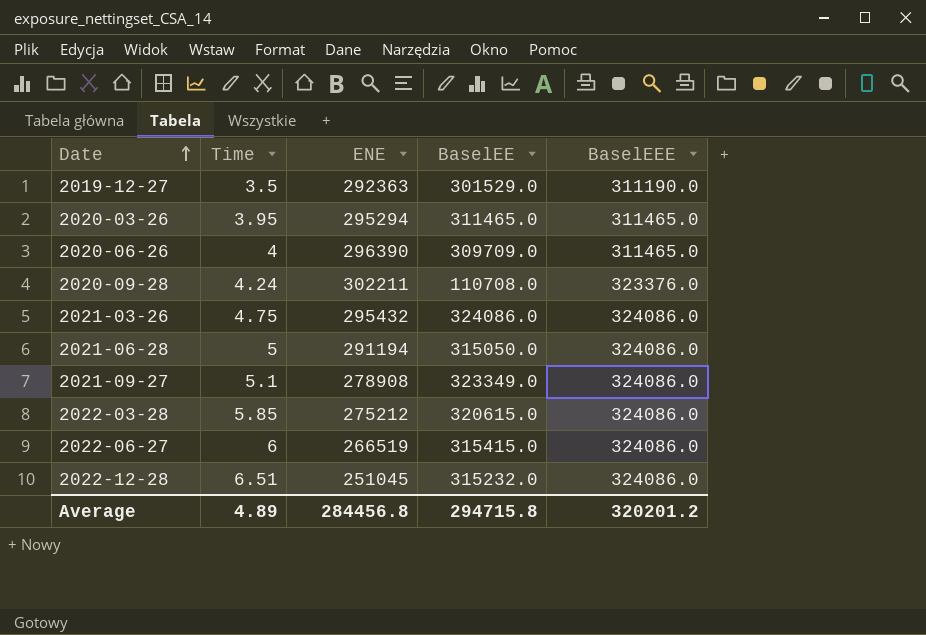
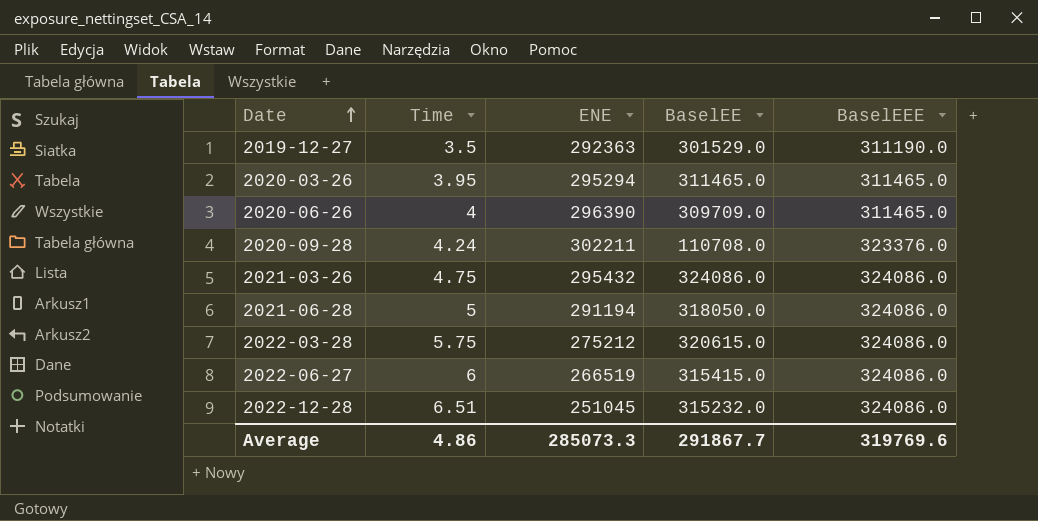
row 2021-09-27: 5.1 | 278908 | 323349.0 | 324086.0 -> none
2021-06-28 | BaselEE: 315050.0 -> 318050.0
2022-03-28 | Time: 5.85 -> 5.75
Average | Time: 4.89 -> 4.86
Average | ENE: 284456.8 -> 285073.3
Average | BaselEE: 294715.8 -> 291867.7
Average | BaselEEE: 320201.2 -> 319769.6

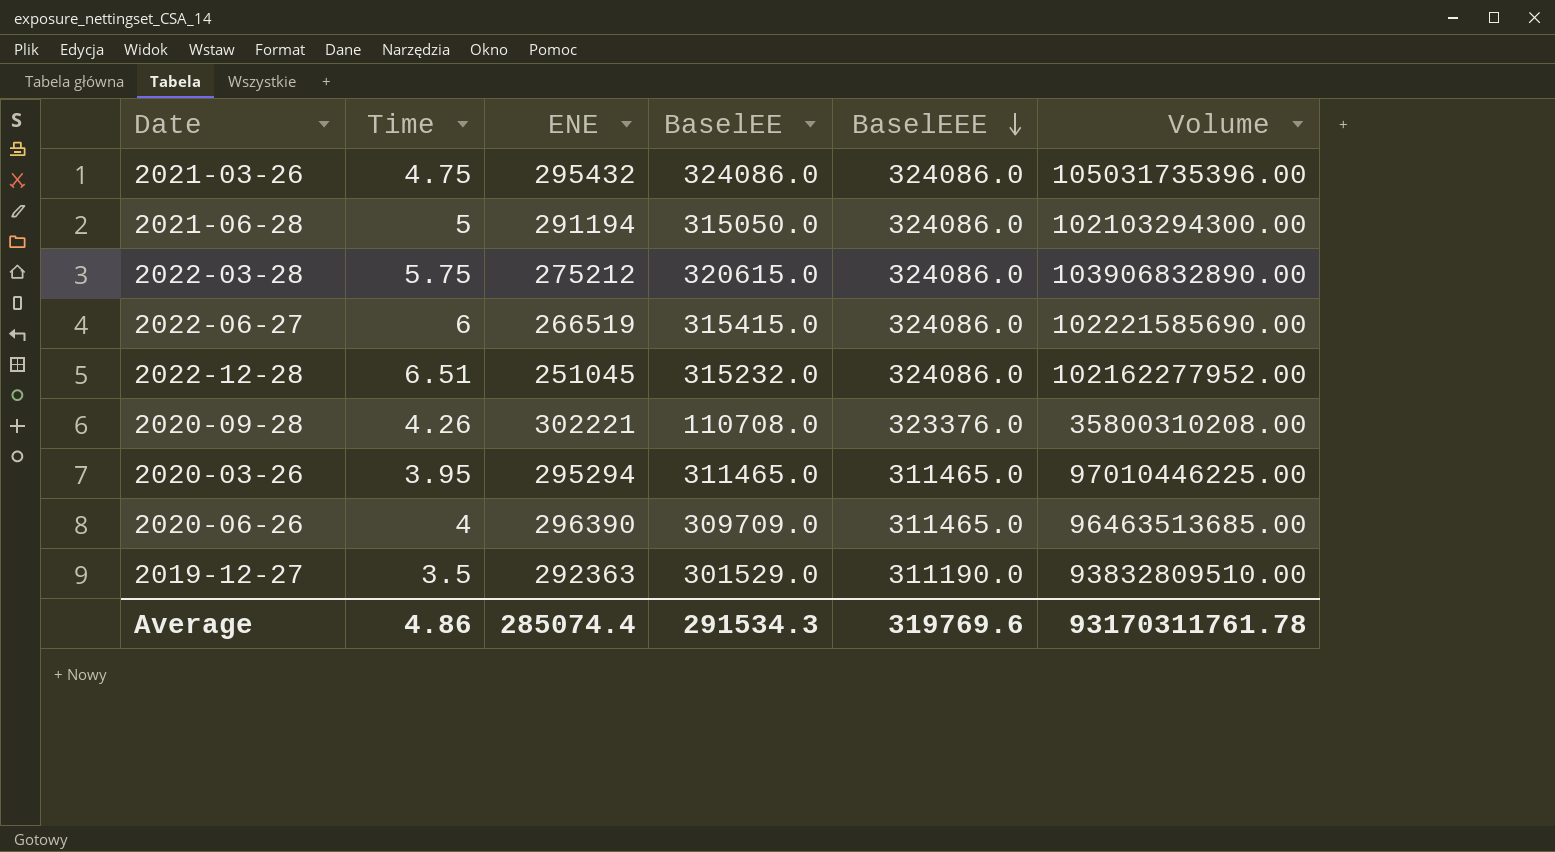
row order: Date ascending -> BaselEEE descending
column Volume | formula: none -> [BaselEE] * [BaselEEE]
2021-06-28 | BaselEE: 318050.0 -> 315050.0
2020-09-28 | Time: 4.24 -> 4.26
2020-09-28 | ENE: 302211 -> 302221
Average | ENE: 285073.3 -> 285074.4
Average | BaselEE: 291867.7 -> 291534.3

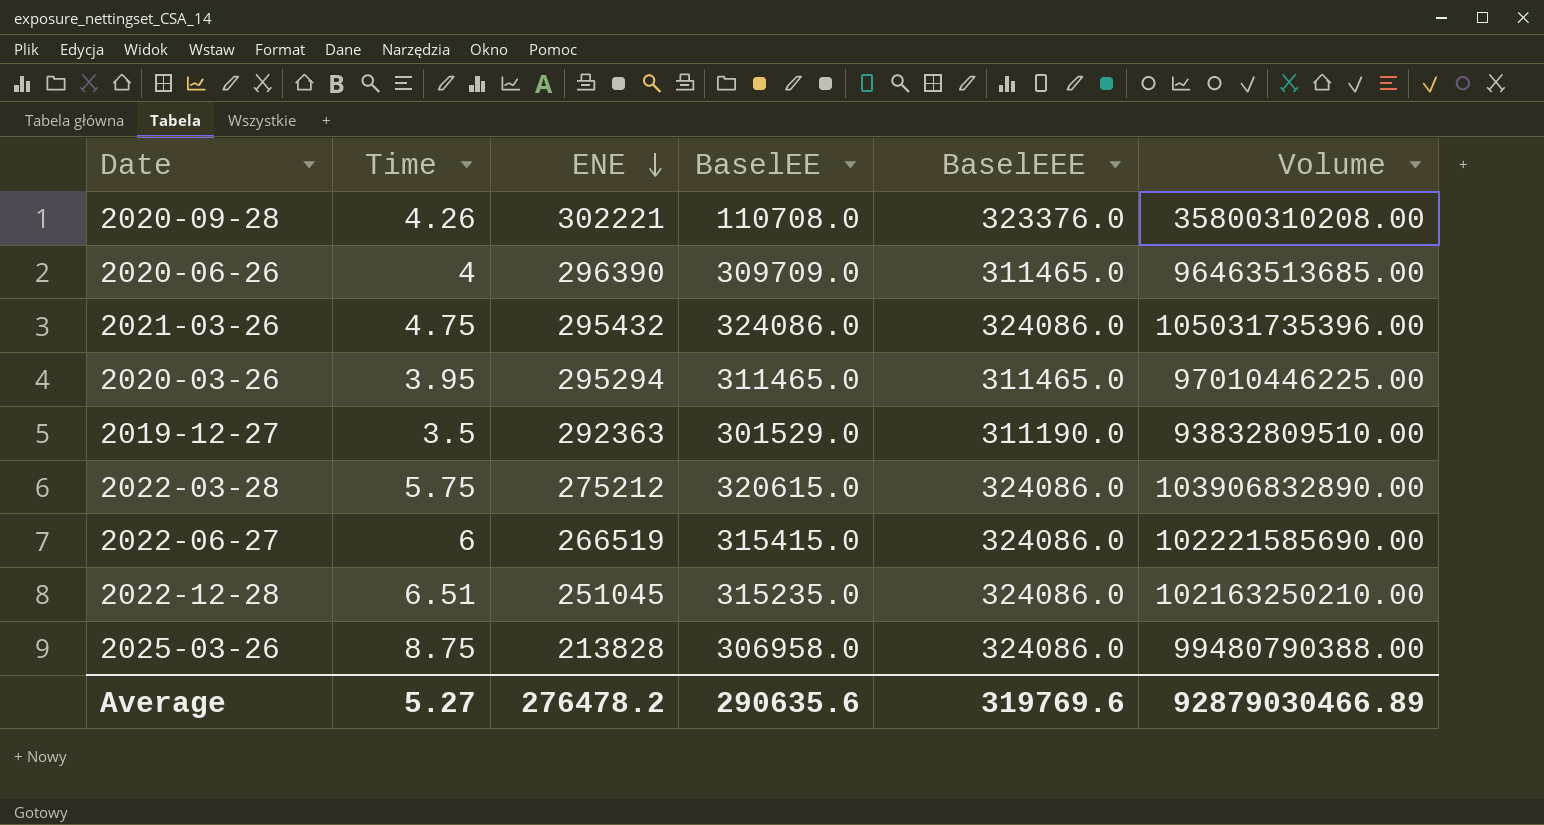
row order: BaselEEE descending -> ENE descending
row 2021-06-28: 5 | 291194 | 315050.0 | 324086.0 | 102103294300.00 -> none
2022-12-28 | BaselEE: 315232.0 -> 315235.0
2022-12-28 | Volume: 102162277952.00 -> 102163250210.00
row 2025-03-26: none -> 8.75 | 213828 | 306958.0 | 324086.0 | 99480790388.00
Average | Time: 4.86 -> 5.27
Average | ENE: 285074.4 -> 276478.2
Average | BaselEE: 291534.3 -> 290635.6
Average | Volume: 93170311761.78 -> 92879030466.89

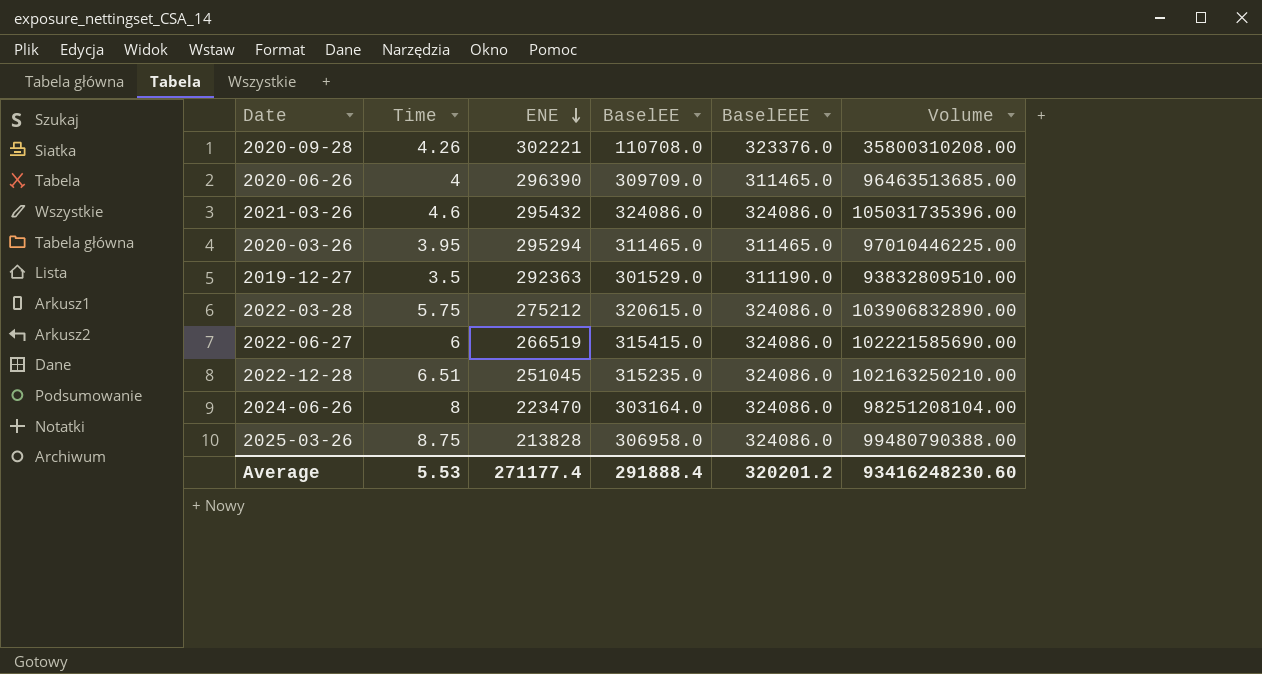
2021-03-26 | Time: 4.75 -> 4.6
row 2024-06-26: none -> 8 | 223470 | 303164.0 | 324086.0 | 98251208104.00
Average | Time: 5.27 -> 5.53
Average | ENE: 276478.2 -> 271177.4
Average | BaselEE: 290635.6 -> 291888.4
Average | BaselEEE: 319769.6 -> 320201.2
Average | Volume: 92879030466.89 -> 93416248230.60

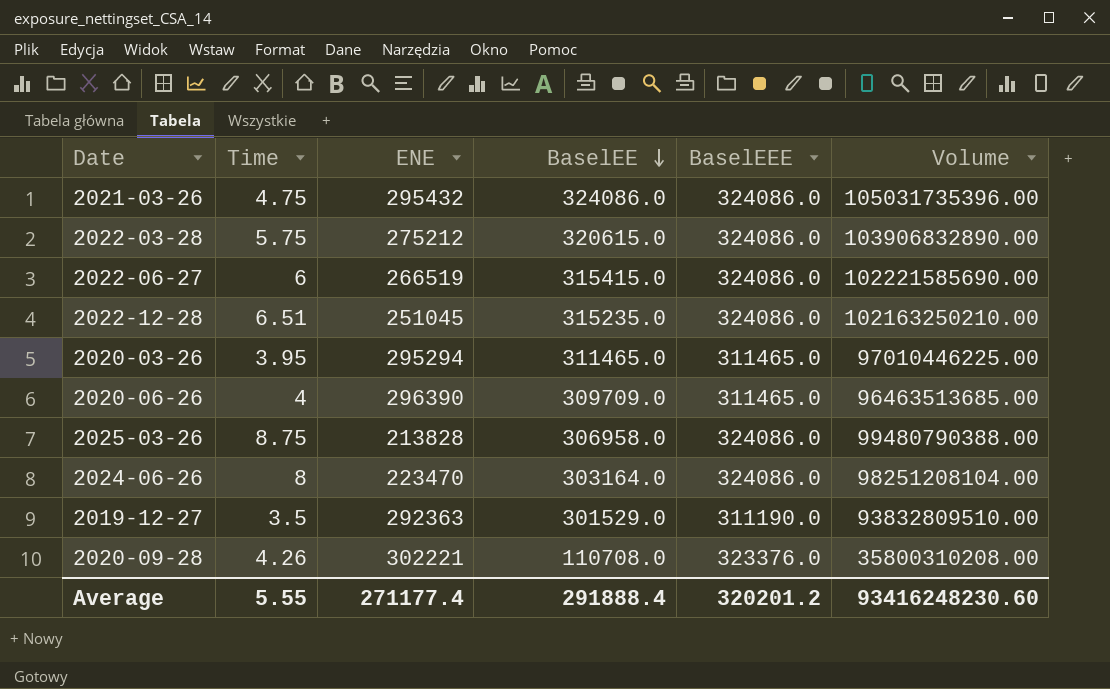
row order: ENE descending -> BaselEE descending
2021-03-26 | Time: 4.6 -> 4.75
Average | Time: 5.53 -> 5.55

